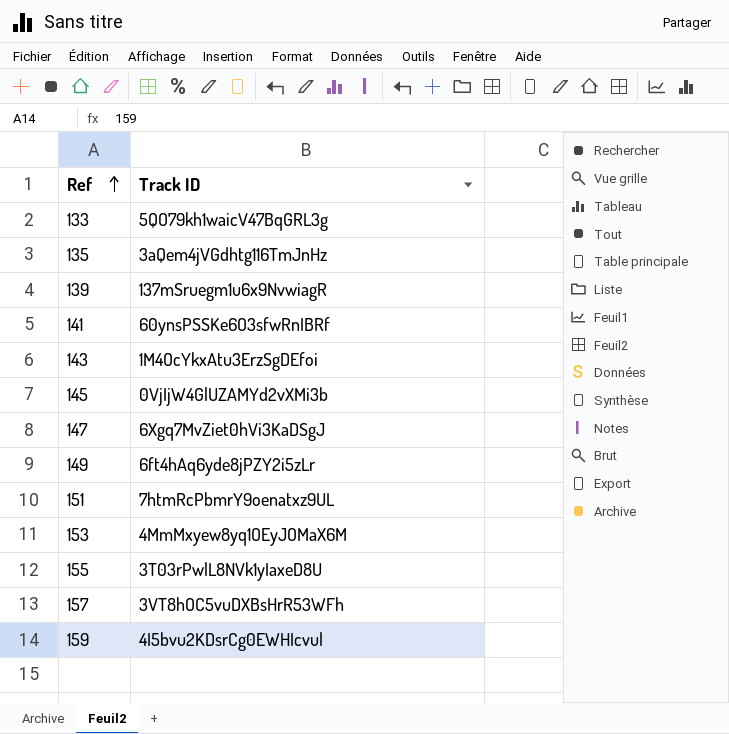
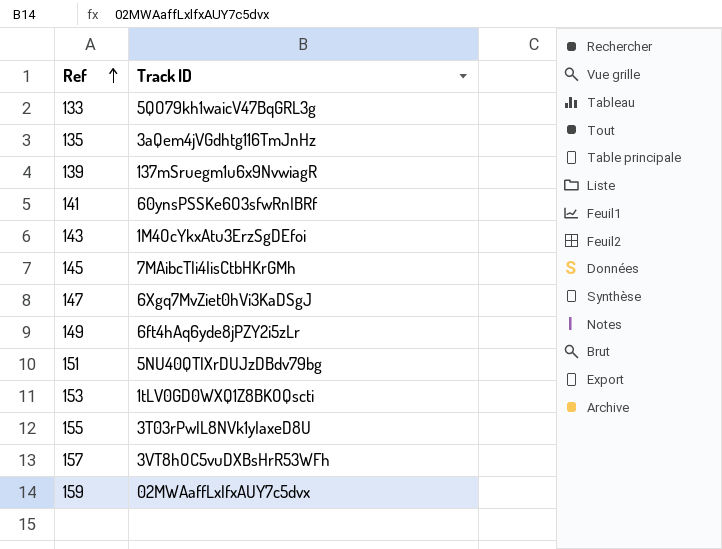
145 | Track ID: 0VjIjW4GlUZAMYd2vXMi3b -> 7MAibcTli4IisCtbHKrGMh
151 | Track ID: 7htmRcPbmrY9oenatxz9UL -> 5NU40QTlXrDUJzDBdv79bg
153 | Track ID: 4MmMxyew8yq1OEyJOMaX6M -> 1tLV0GD0WXQ1Z8BKOQscti
159 | Track ID: 4I5bvu2KDsrCg0EWHIcvul -> 02MWAaffLxlfxAUY7c5dvx

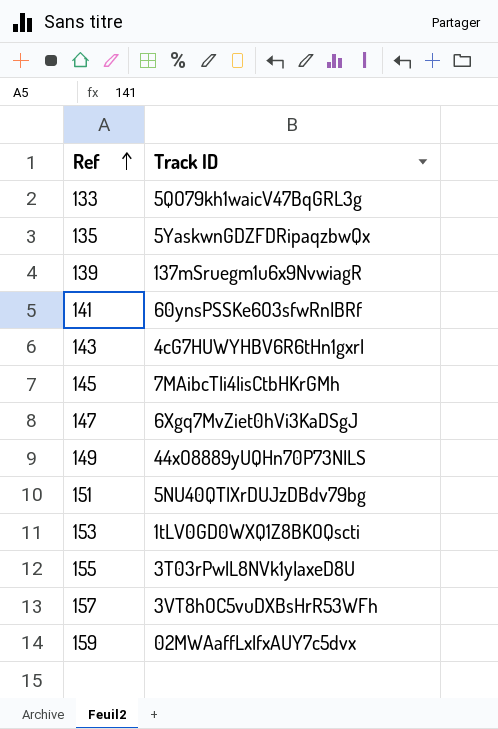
135 | Track ID: 3aQem4jVGdhtg116TmJnHz -> 5YaskwnGDZFDRipaqzbwQx
143 | Track ID: 1M4OcYkxAtu3ErzSgDEfoi -> 4cG7HUWYHBV6R6tHn1gxrl
149 | Track ID: 6ft4hAq6yde8jPZY2i5zLr -> 44xO8889yUQHn70P73NILS

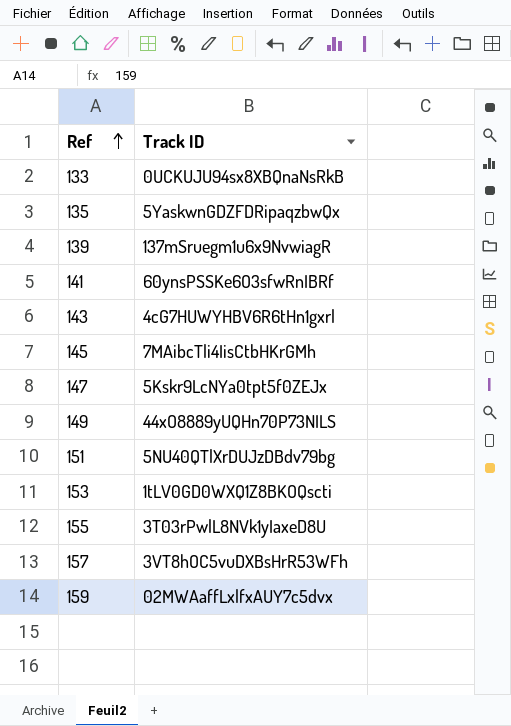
133 | Track ID: 5QO79kh1waicV47BqGRL3g -> 0UCKUJU94sx8XBQnaNsRkB
147 | Track ID: 6Xgq7MvZiet0hVi3KaDSgJ -> 5Kskr9LcNYa0tpt5f0ZEJx

